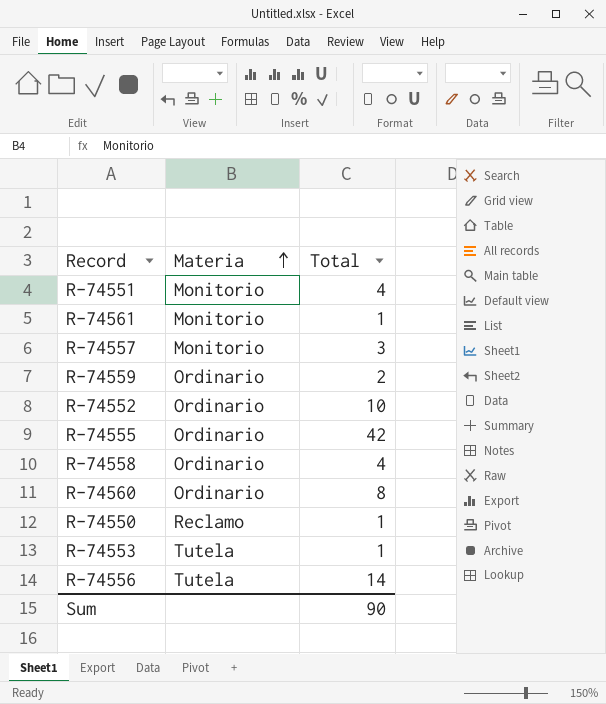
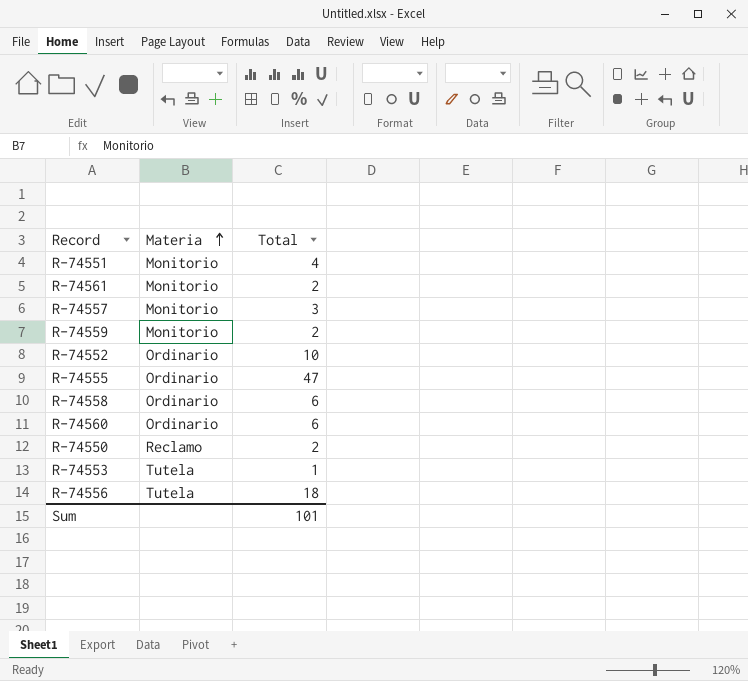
R-74561 | Total: 1 -> 2
R-74559 | Materia: Ordinario -> Monitorio
R-74555 | Total: 42 -> 47
R-74558 | Total: 4 -> 6
R-74560 | Total: 8 -> 6
R-74550 | Total: 1 -> 2
R-74556 | Total: 14 -> 18
Sum | Total: 90 -> 101

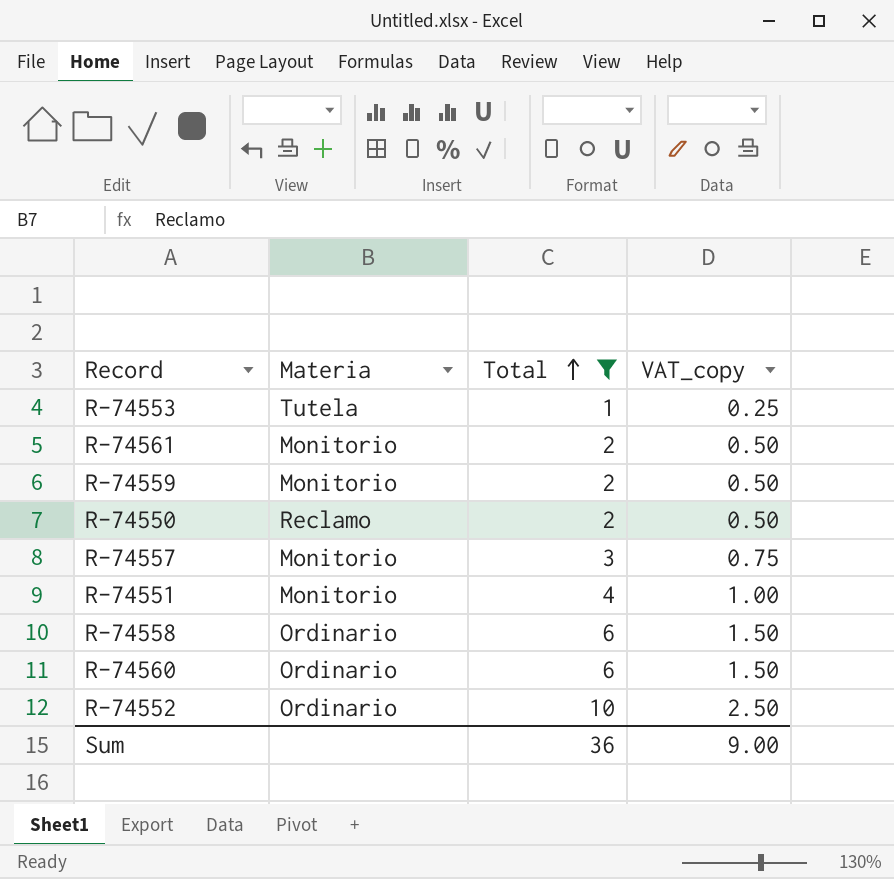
filter: none -> Total <= 10
row order: Materia ascending -> Total ascending
column VAT_copy | formula: none -> [Total] * 0.25
Sum | Total: 101 -> 36

